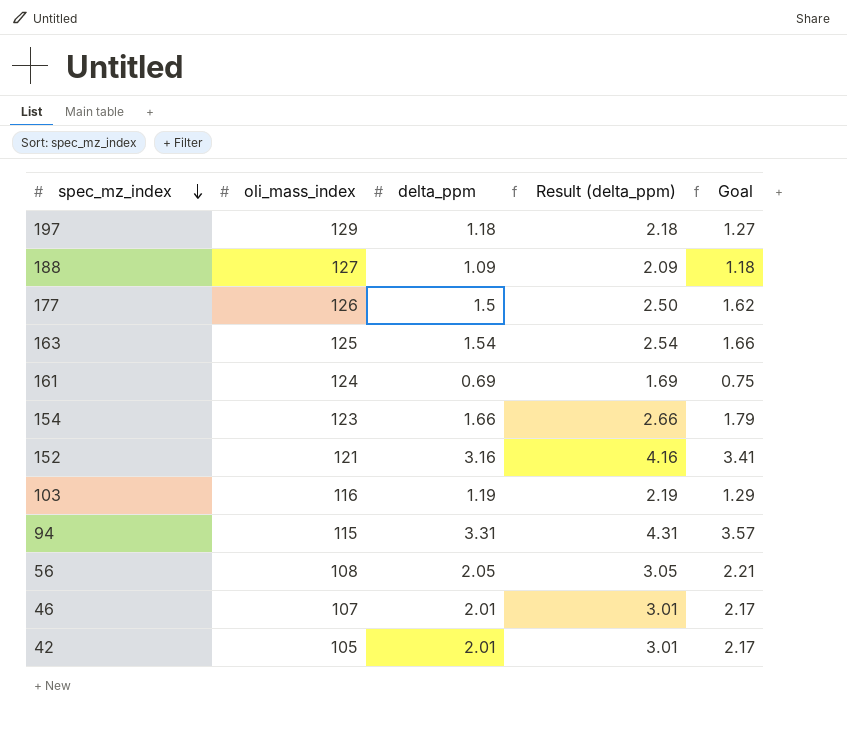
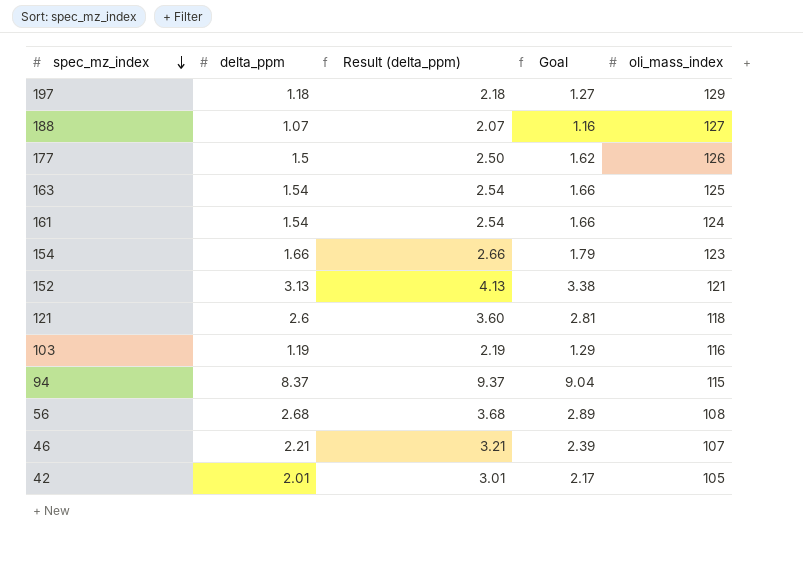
column oli_mass_index | position: 2 -> 5
188 | delta_ppm: 1.09 -> 1.07
188 | Result (delta_ppm): 2.09 -> 2.07
188 | Goal: 1.18 -> 1.16
161 | delta_ppm: 0.69 -> 1.54
161 | Result (delta_ppm): 1.69 -> 2.54
161 | Goal: 0.75 -> 1.66
152 | delta_ppm: 3.16 -> 3.13
152 | Result (delta_ppm): 4.16 -> 4.13
152 | Goal: 3.41 -> 3.38
row 121: none -> 2.6 | 3.60 | 2.81 | 118
94 | delta_ppm: 3.31 -> 8.37
94 | Result (delta_ppm): 4.31 -> 9.37
94 | Goal: 3.57 -> 9.04
56 | delta_ppm: 2.05 -> 2.68
56 | Result (delta_ppm): 3.05 -> 3.68
56 | Goal: 2.21 -> 2.89
46 | delta_ppm: 2.01 -> 2.21
46 | Result (delta_ppm): 3.01 -> 3.21
46 | Goal: 2.17 -> 2.39

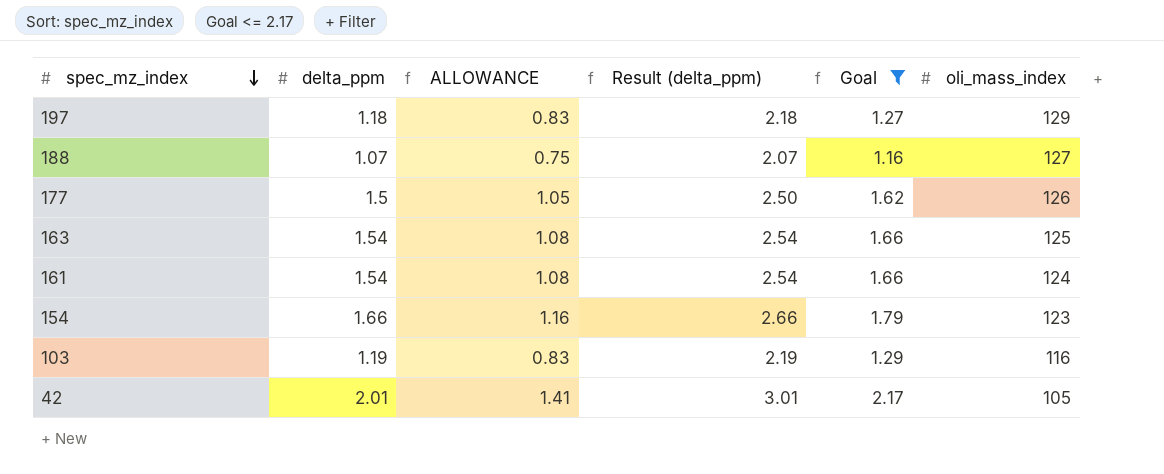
filter: none -> Goal <= 2.17
column ALLOWANCE | formula: none -> [delta_ppm] * 0.7

